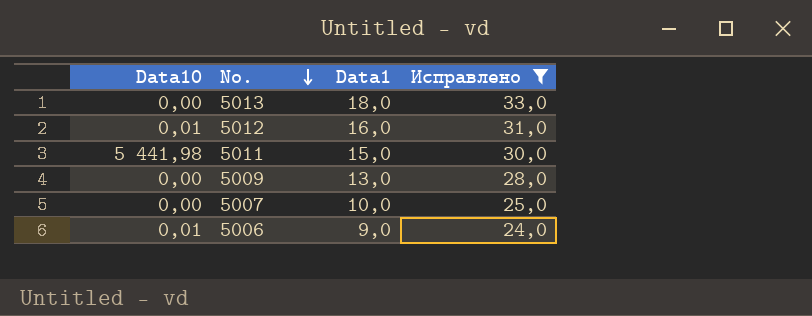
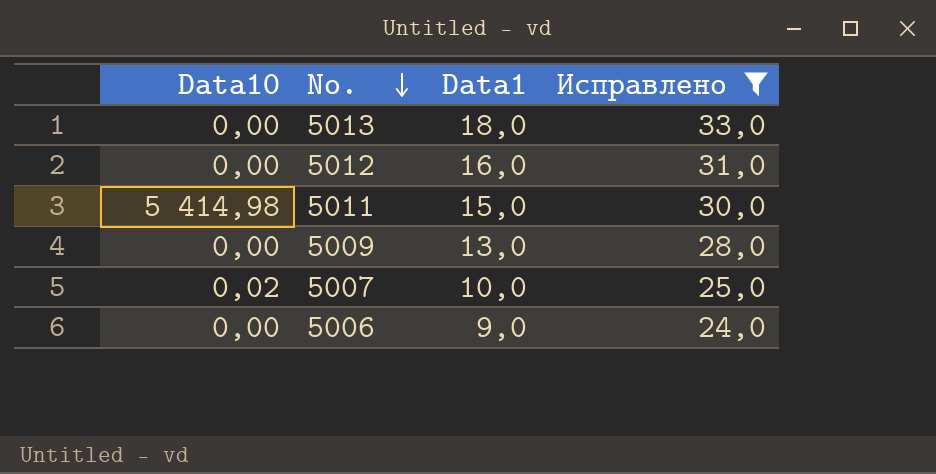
5012 | Data10: 0,01 -> 0,00
5011 | Data10: 5 441,98 -> 5 414,98
5007 | Data10: 0,00 -> 0,02
5006 | Data10: 0,01 -> 0,00

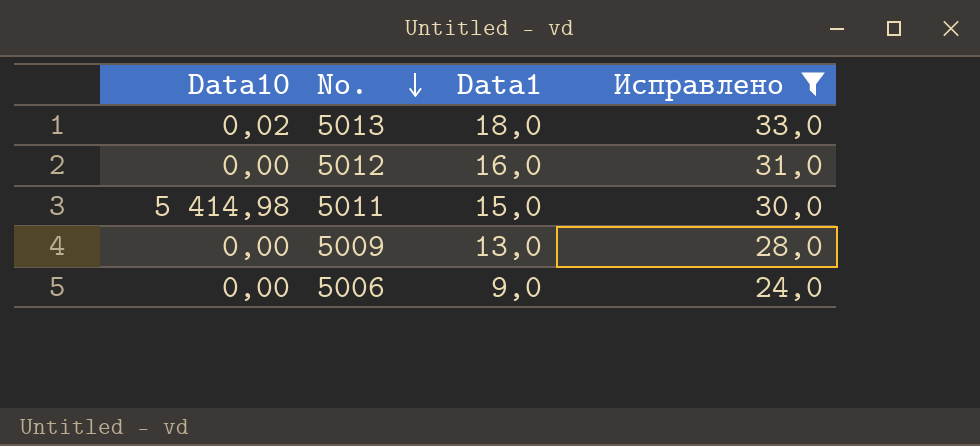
row 5007: 0,02 | 10,0 | 25,0 -> none
5013 | Data10: 0,00 -> 0,02

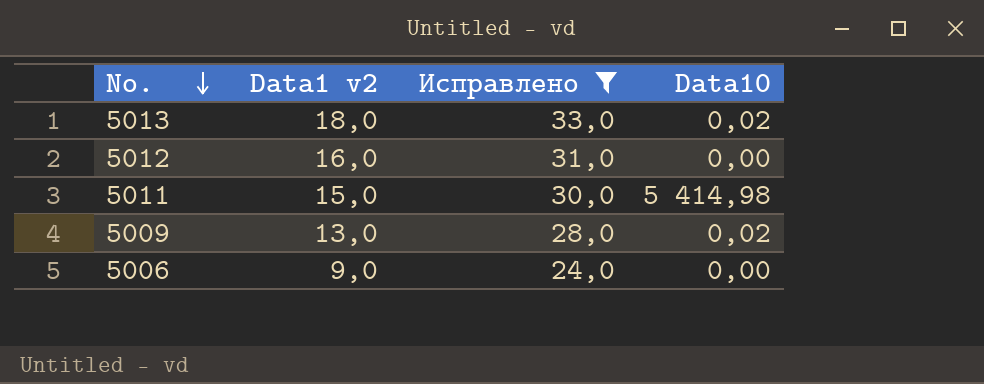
column name: Data1 -> Data1 v2
column Data10 | position: 1 -> 4
5009 | Data10: 0,00 -> 0,02

